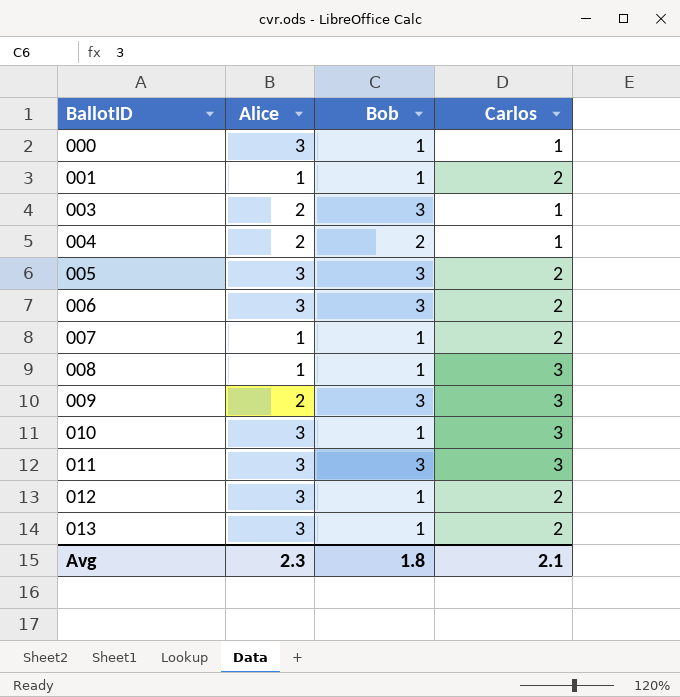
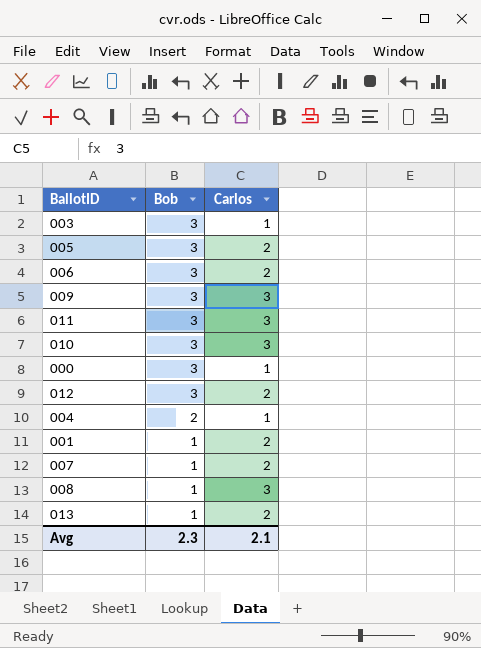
row order: BallotID ascending -> Bob descending
column Alice | position: 2 -> none
010 | Bob: 1 -> 3
000 | Bob: 1 -> 3
012 | Bob: 1 -> 3
Avg | Bob: 1.8 -> 2.3

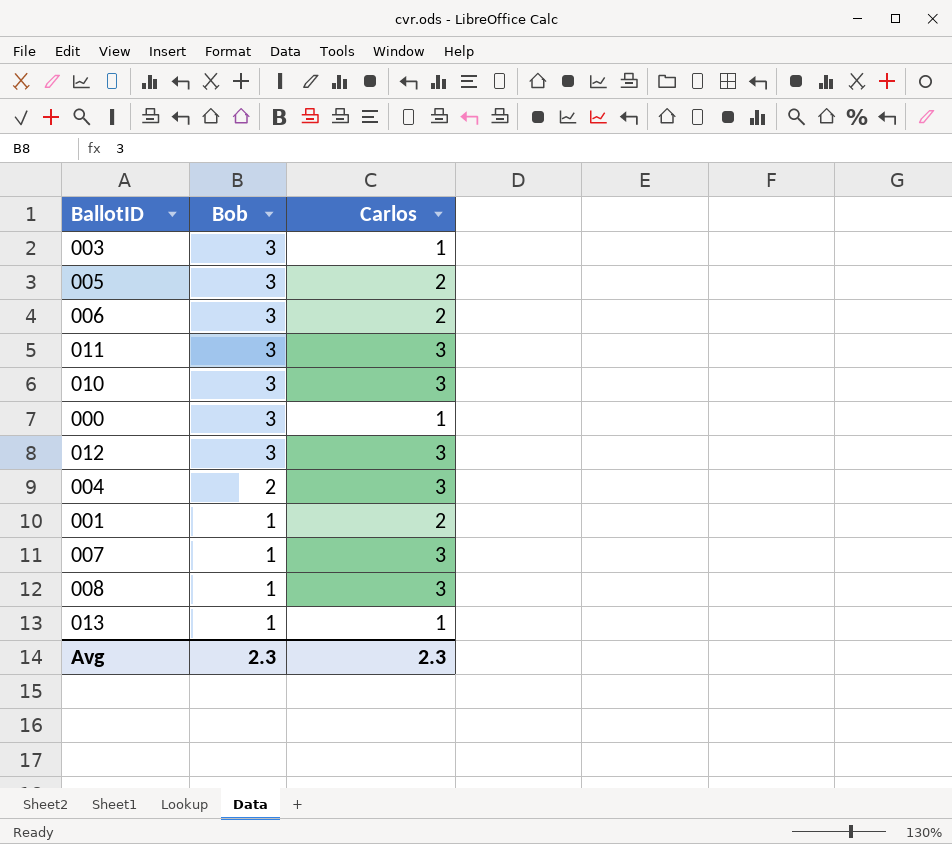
row 009: 3 | 3 -> none
012 | Carlos: 2 -> 3
004 | Carlos: 1 -> 3
007 | Carlos: 2 -> 3
013 | Carlos: 2 -> 1
Avg | Carlos: 2.1 -> 2.3

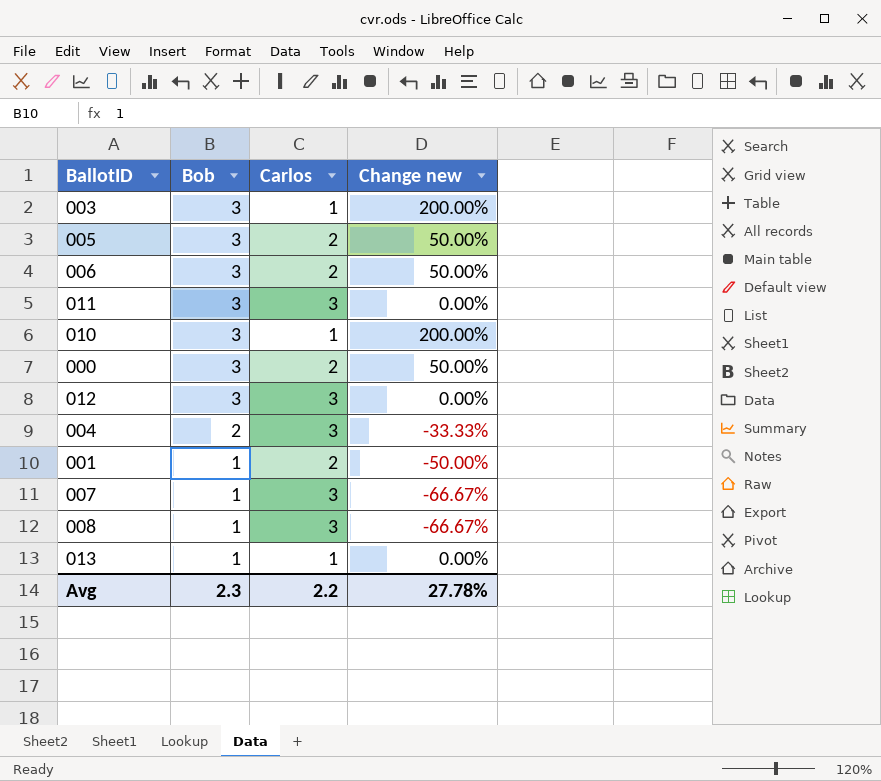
column Change new | formula: none -> ([Bob] - [Carlos]) / [Carlos]
010 | Carlos: 3 -> 1
000 | Carlos: 1 -> 2
Avg | Carlos: 2.3 -> 2.2

